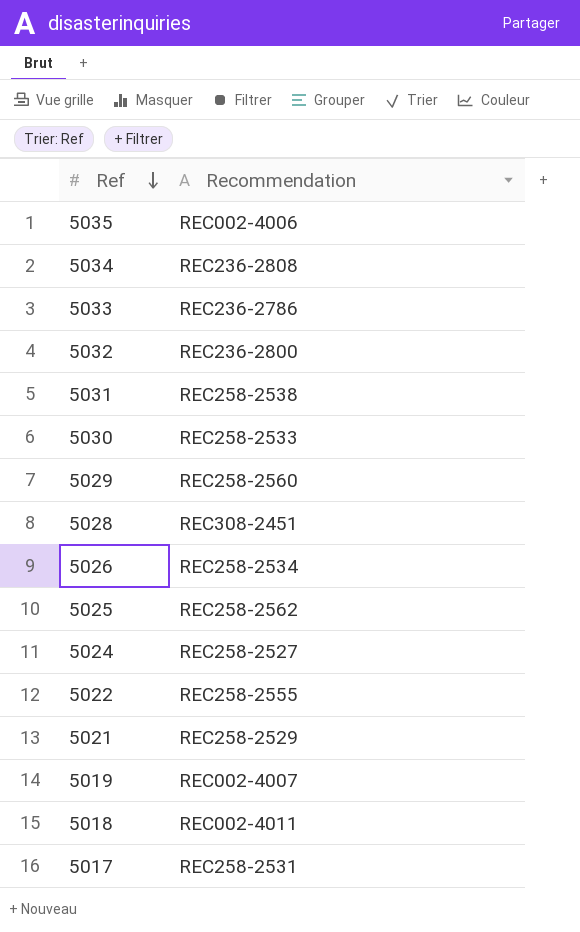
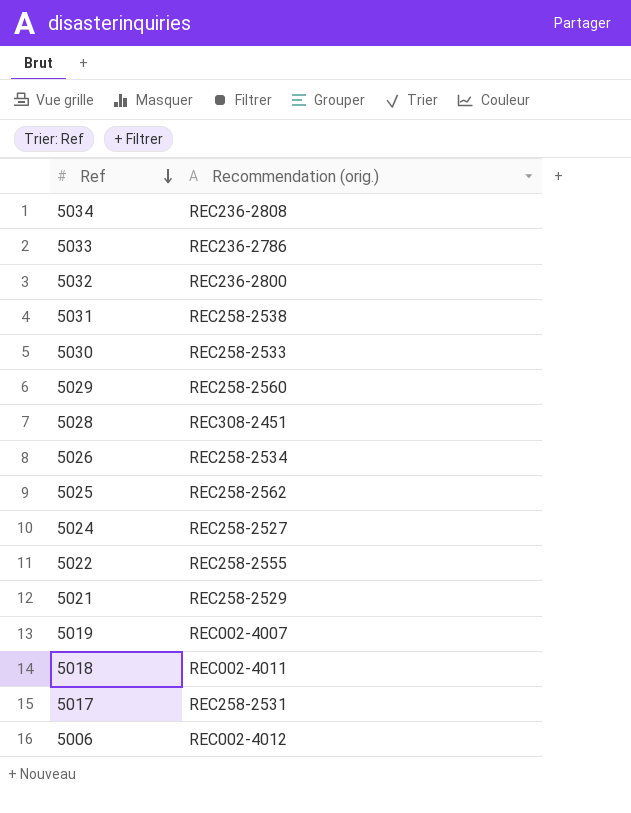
column name: Recommendation -> Recommendation (orig.)
row 5035: REC002-4006 -> none
row 5006: none -> REC002-4012

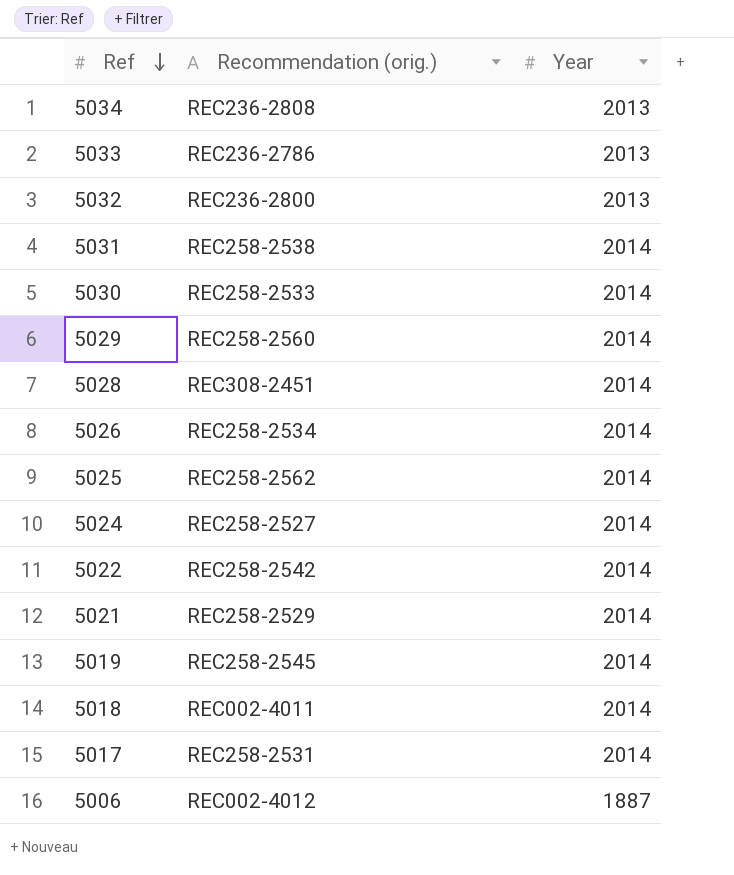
column Year | position: none -> 3
5022 | Recommendation (orig.): REC258-2555 -> REC258-2542
5019 | Recommendation (orig.): REC002-4007 -> REC258-2545

